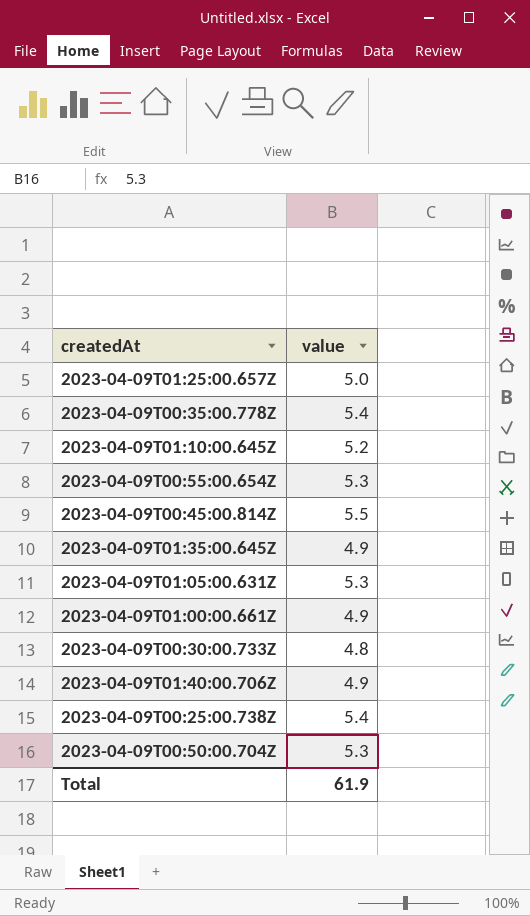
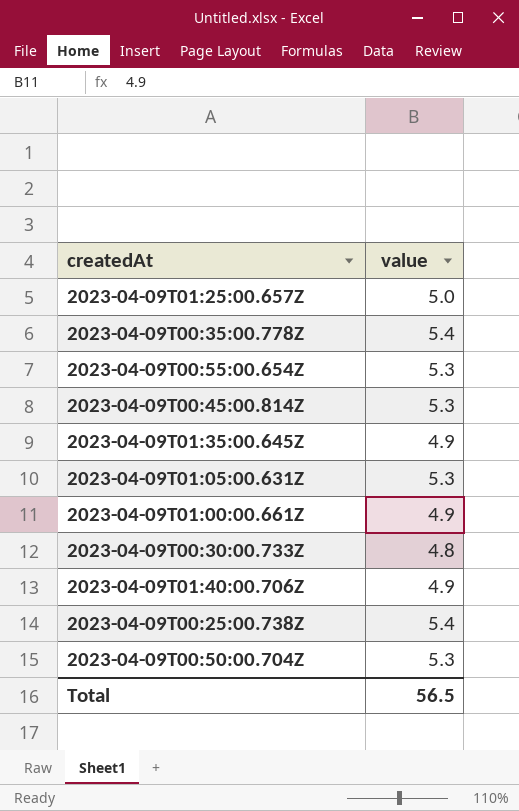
row 2023-04-09T01:10:00.645Z: 5.2 -> none
2023-04-09T00:45:00.814Z | value: 5.5 -> 5.3
Total | value: 61.9 -> 56.5

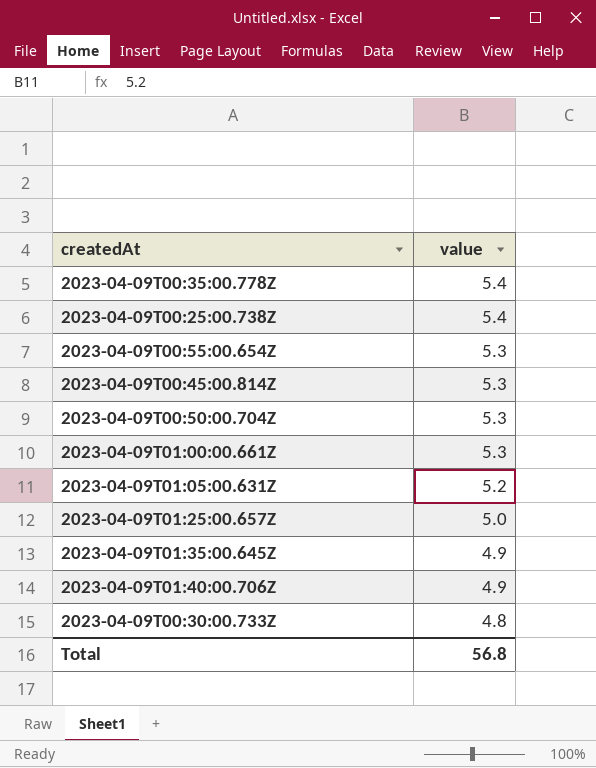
row order: none -> value descending
2023-04-09T01:00:00.661Z | value: 4.9 -> 5.3
2023-04-09T01:05:00.631Z | value: 5.3 -> 5.2
Total | value: 56.5 -> 56.8

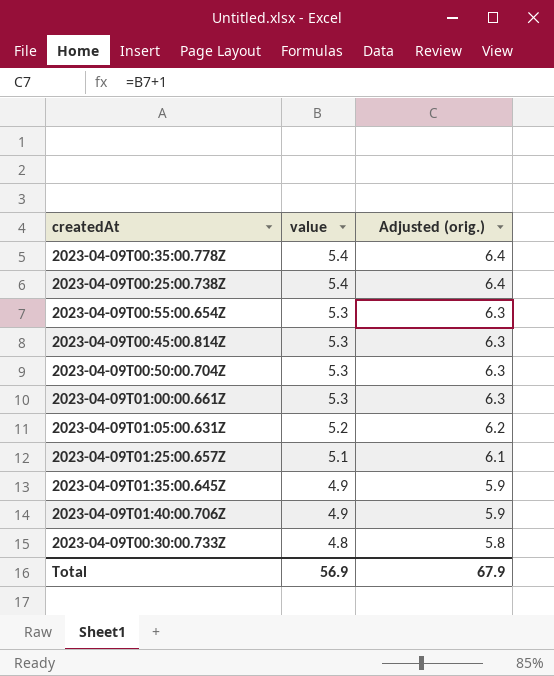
column Adjusted (orig.) | formula: none -> [value] + 1
2023-04-09T01:25:00.657Z | value: 5.0 -> 5.1
Total | value: 56.8 -> 56.9

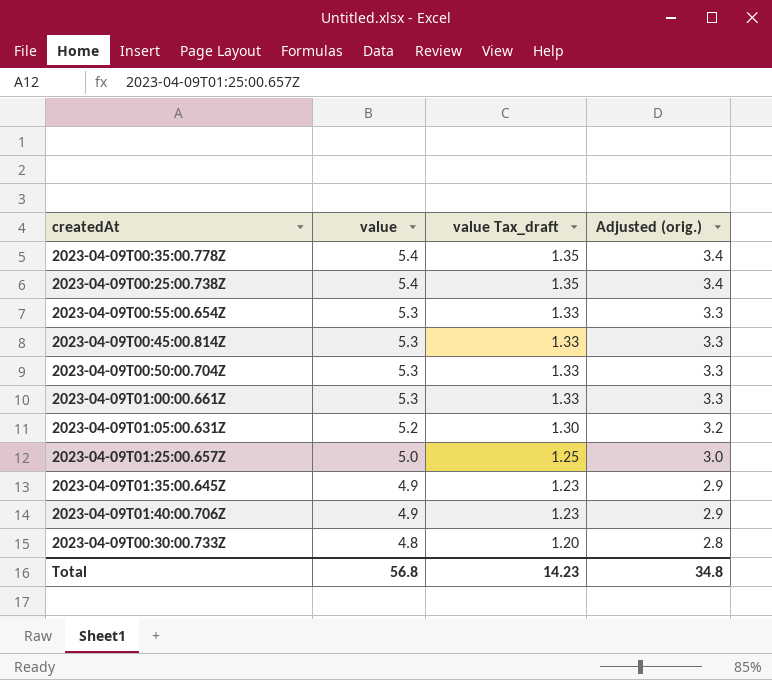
column value Tax_draft | formula: none -> [value] * 0.25
column Adjusted (orig.) | formula: [value] + 1 -> [value] - 2
2023-04-09T01:25:00.657Z | value: 5.1 -> 5.0
Total | value: 56.9 -> 56.8
Total | Adjusted (orig.): 67.9 -> 34.8

